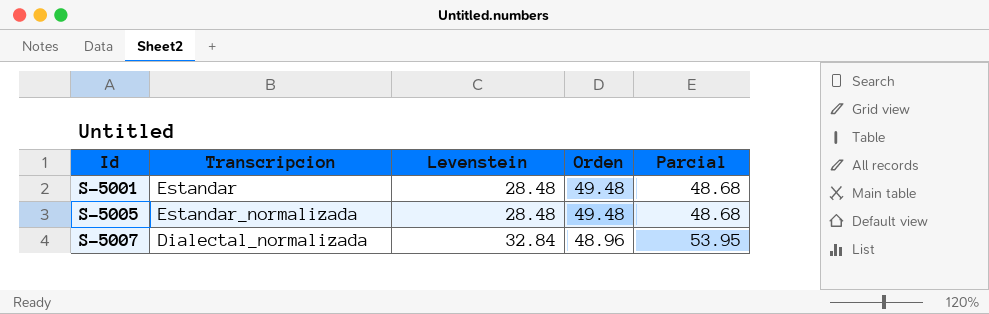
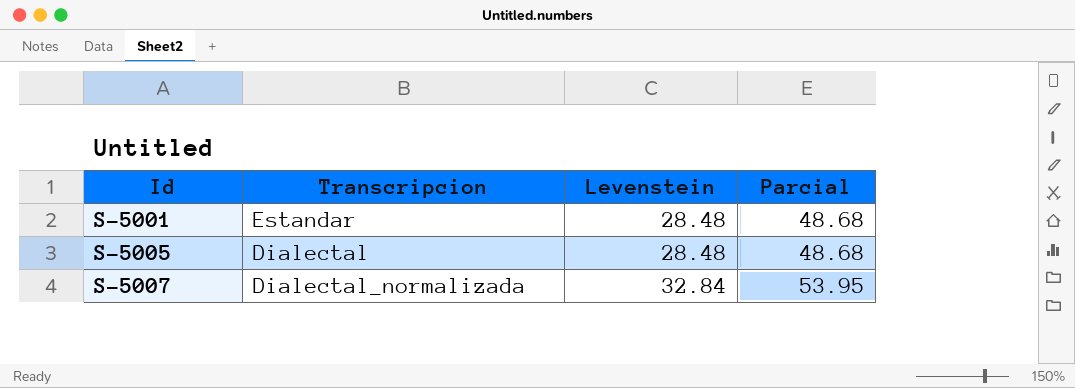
column Orden | position: 4 -> none
S-5005 | Transcripcion: Estandar_normalizada -> Dialectal

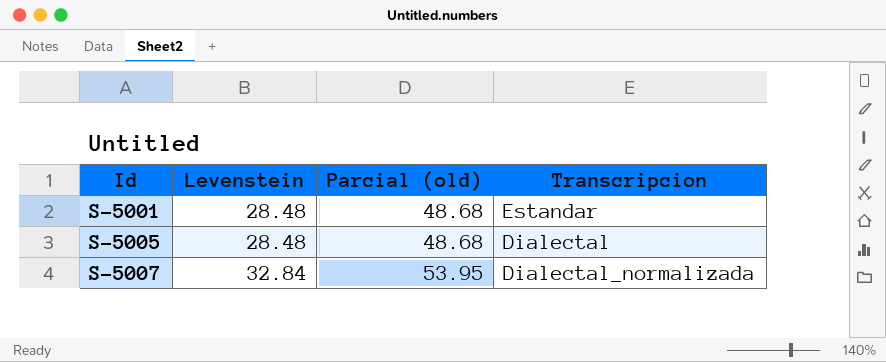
column name: Parcial -> Parcial (old)
column Transcripcion | position: 2 -> 4

